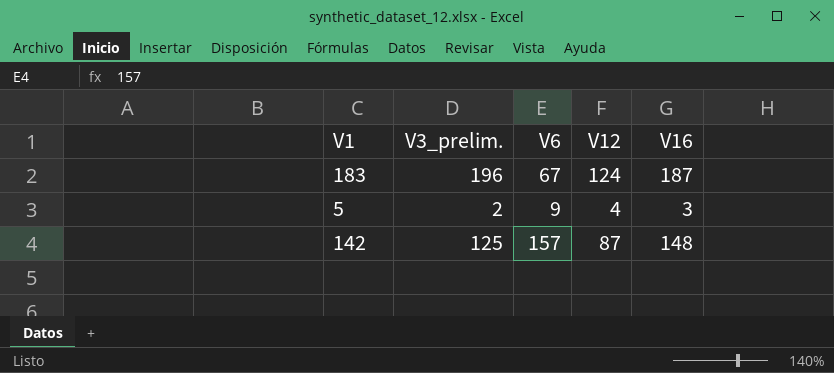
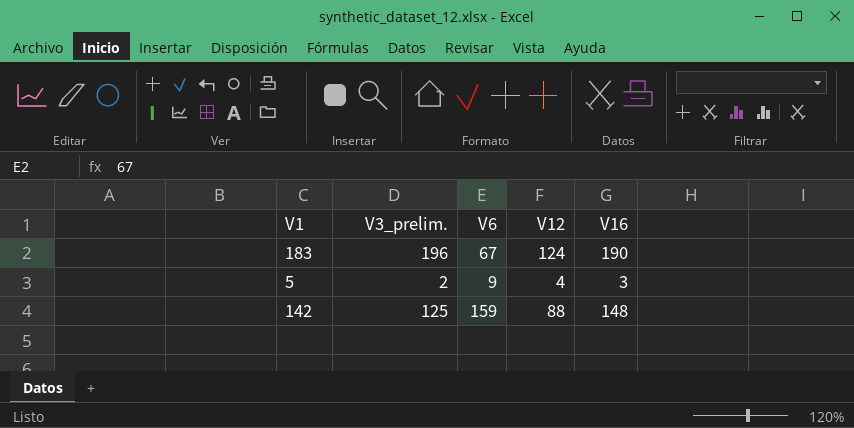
183 | V16: 187 -> 190
142 | V6: 157 -> 159
142 | V12: 87 -> 88

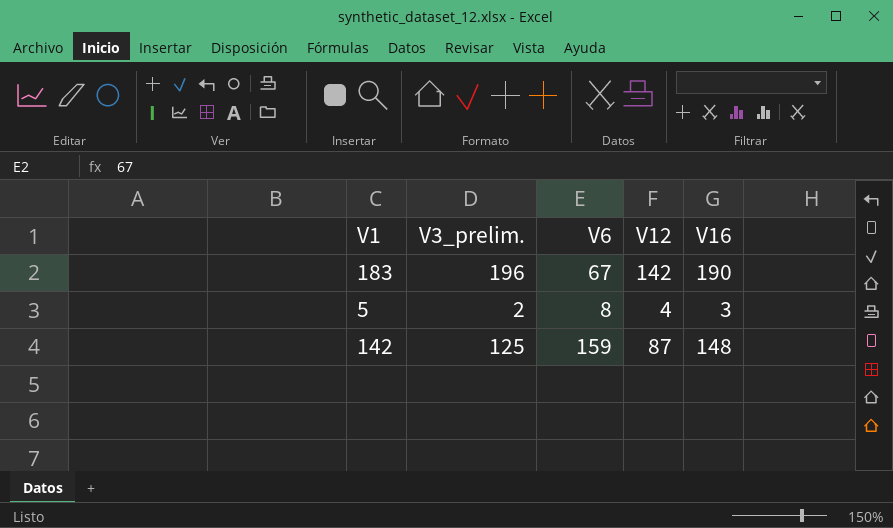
183 | V12: 124 -> 142
5 | V6: 9 -> 8
142 | V12: 88 -> 87

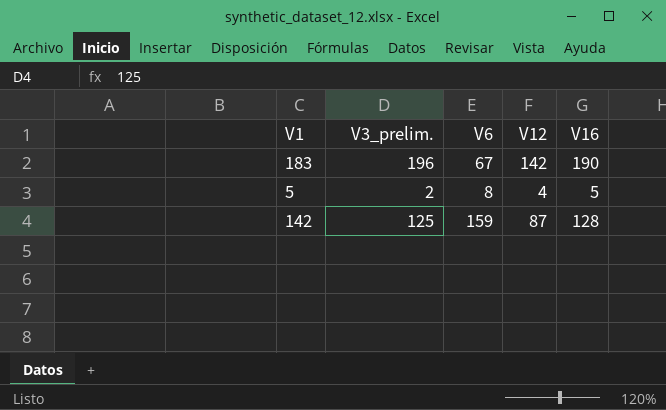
5 | V16: 3 -> 5
142 | V16: 148 -> 128

